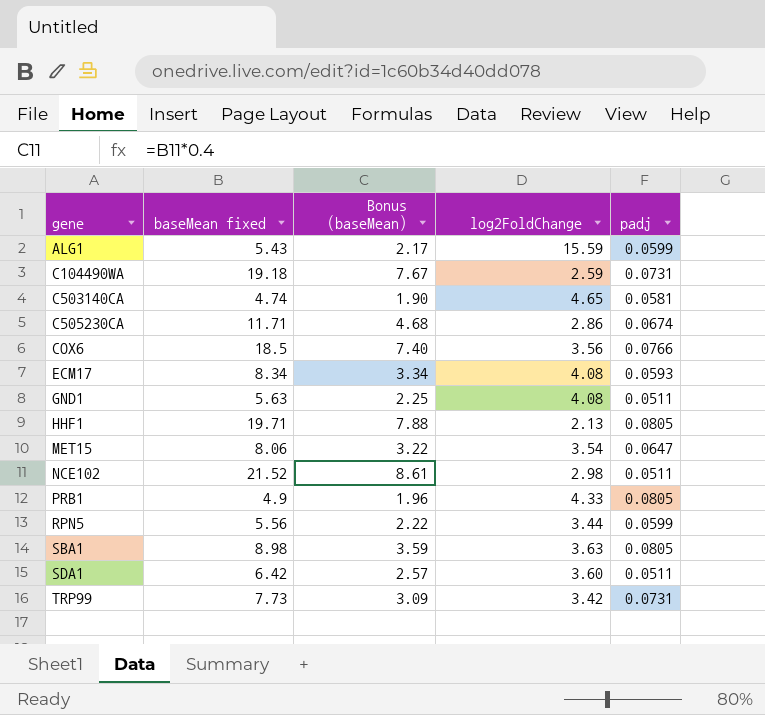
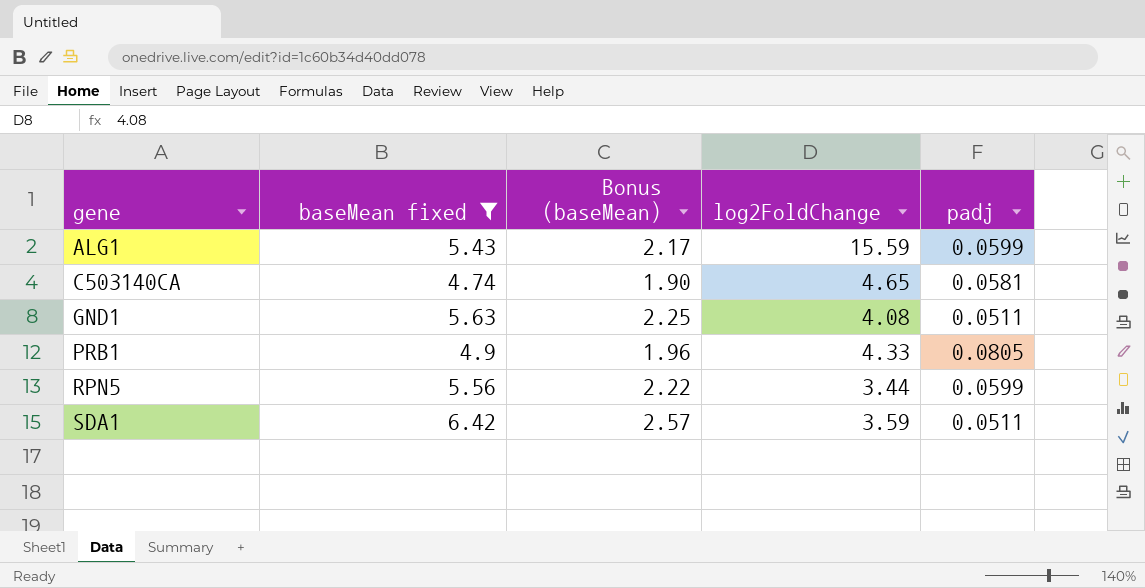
filter: none -> baseMean fixed <= 6.42
SDA1 | log2FoldChange: 3.60 -> 3.59

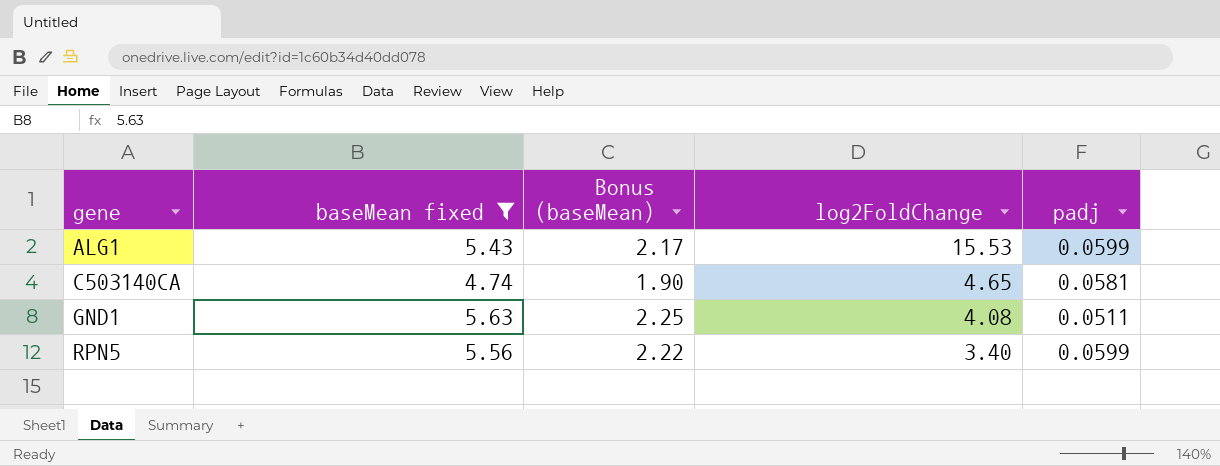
row PRB1: 4.9 | 1.96 | 4.33 | 0.0805 -> none
row SDA1: 6.42 | 2.57 | 3.59 | 0.0511 -> none
ALG1 | log2FoldChange: 15.59 -> 15.53
RPN5 | log2FoldChange: 3.44 -> 3.40

